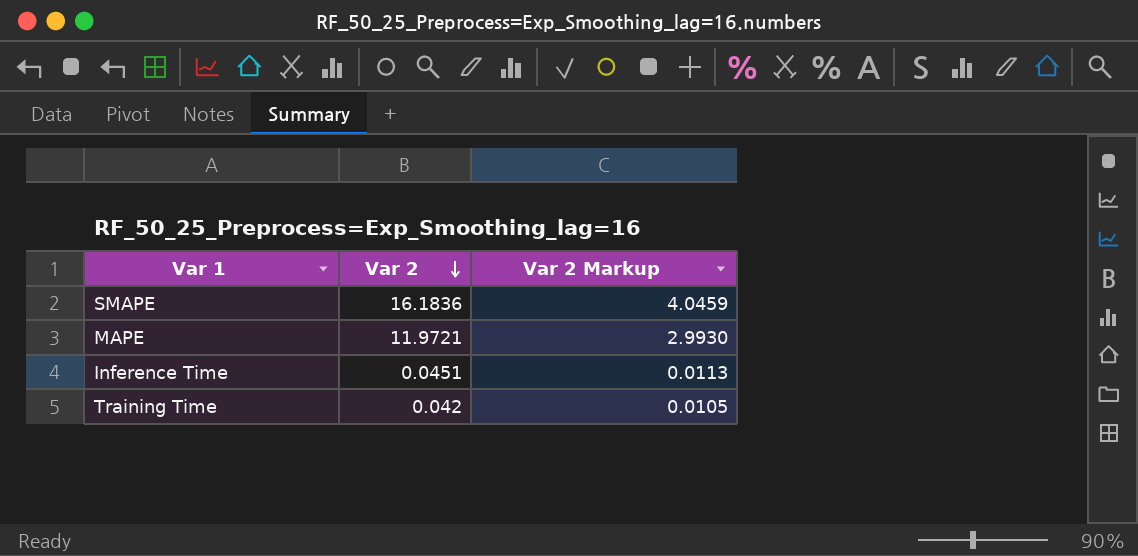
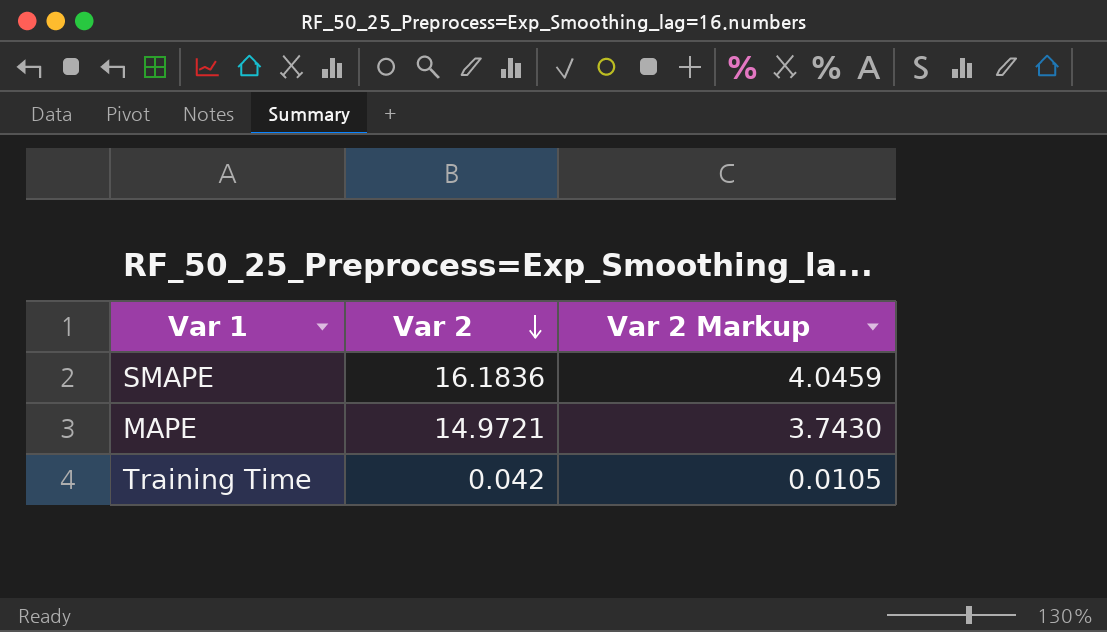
row Inference Time: 0.0451 | 0.0113 -> none
MAPE | Var 2: 11.9721 -> 14.9721
MAPE | Var 2 Markup: 2.9930 -> 3.7430

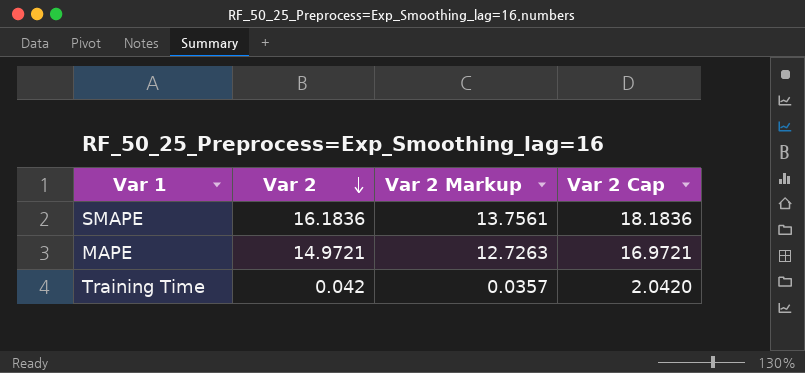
column Var 2 Markup | formula: [Var 2] * 0.25 -> [Var 2] * 0.85
column Var 2 Cap | formula: none -> [Var 2] + 2

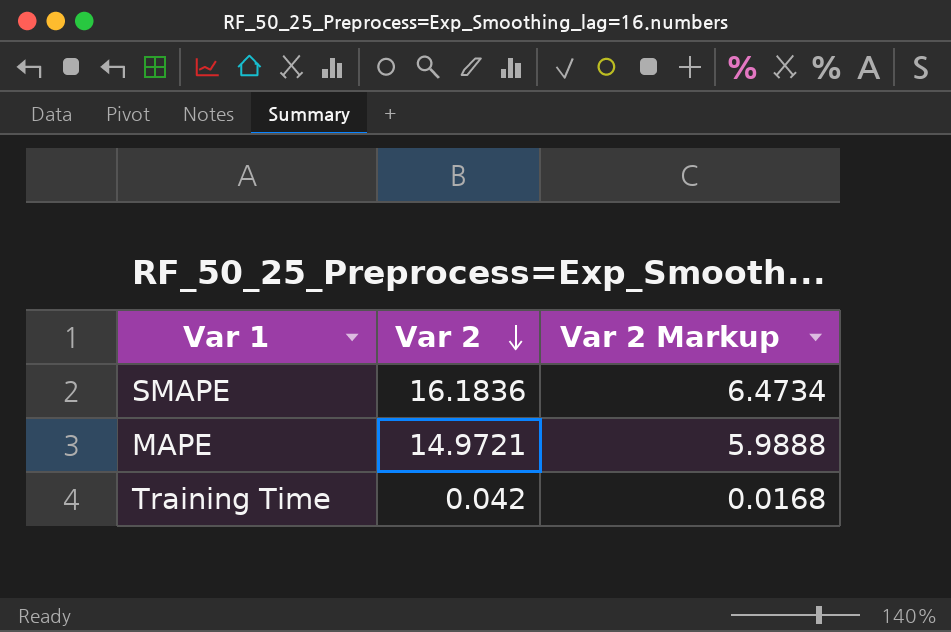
column Var 2 Cap | formula: [Var 2] + 2 -> none
column Var 2 Markup | formula: [Var 2] * 0.85 -> [Var 2] * 0.4

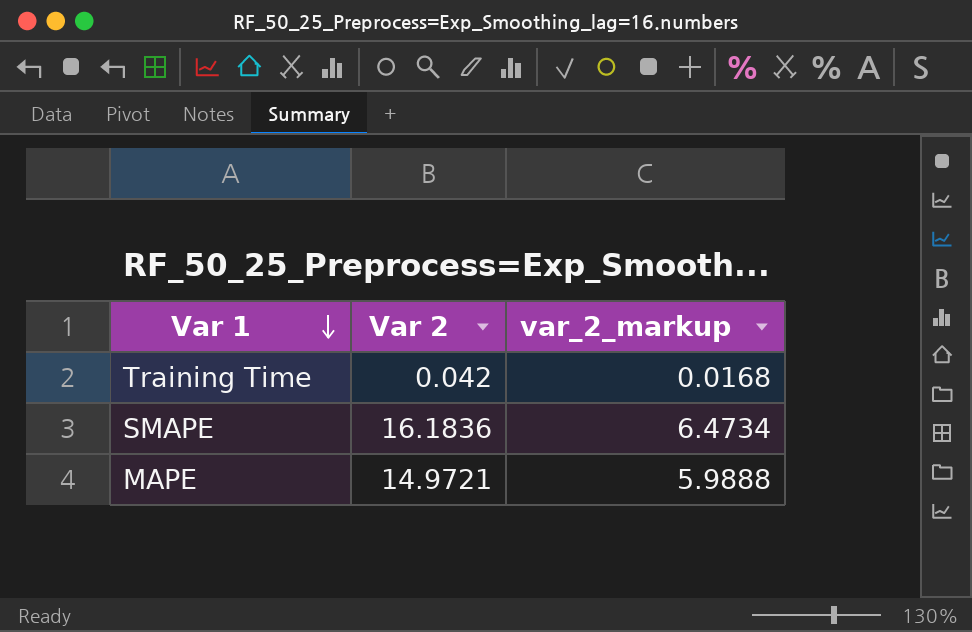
row order: Var 2 descending -> Var 1 descending
column name: Var 2 Markup -> var_2_markup

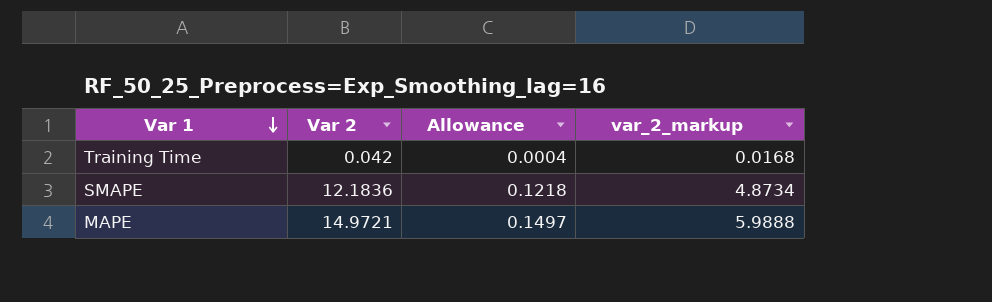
column Allowance | formula: none -> [Var 2] * 0.01
SMAPE | Var 2: 16.1836 -> 12.1836
SMAPE | var_2_markup: 6.4734 -> 4.8734

